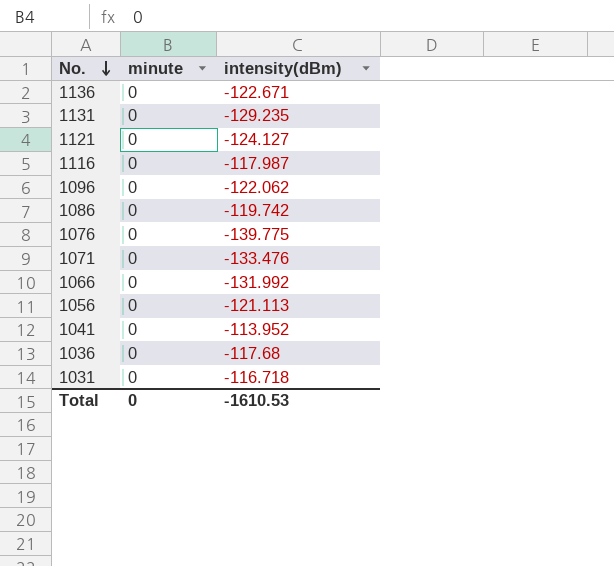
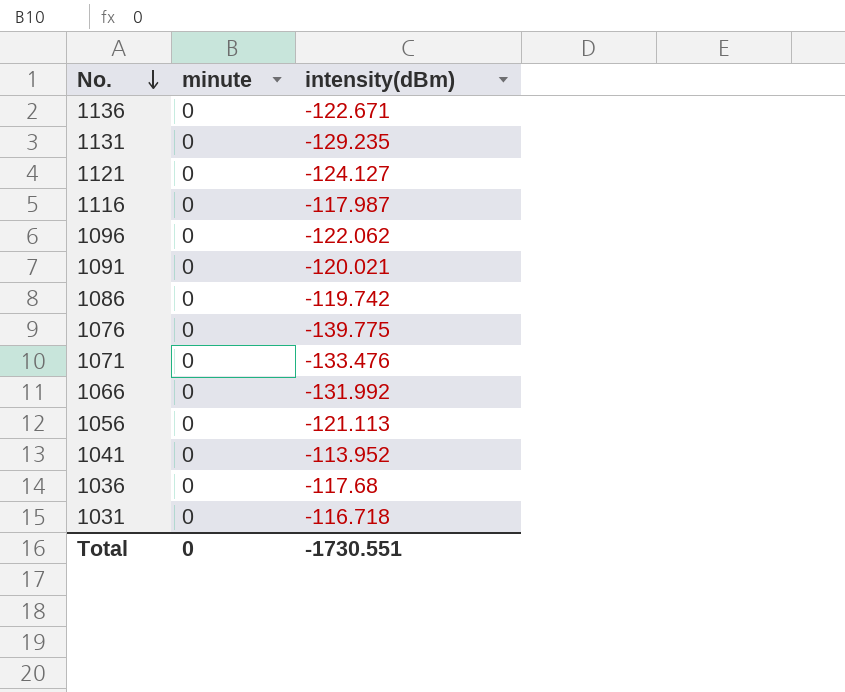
row 1091: none -> 0 | -120.021
Total | intensity(dBm): -1610.53 -> -1730.551

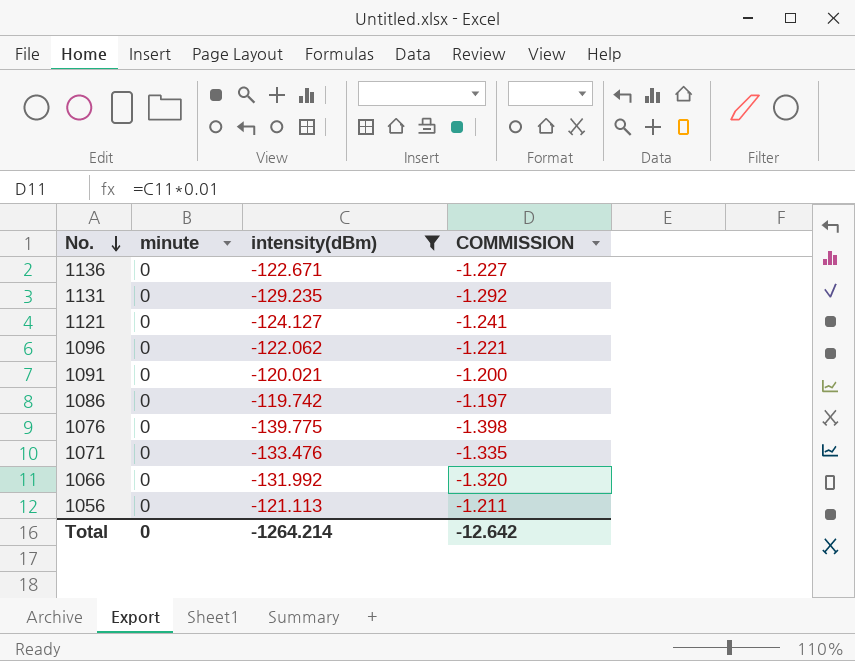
filter: none -> intensity(dBm) <= -119.742
column COMMISSION | formula: none -> [intensity(dBm)] * 0.01
Total | intensity(dBm): -1730.551 -> -1264.214

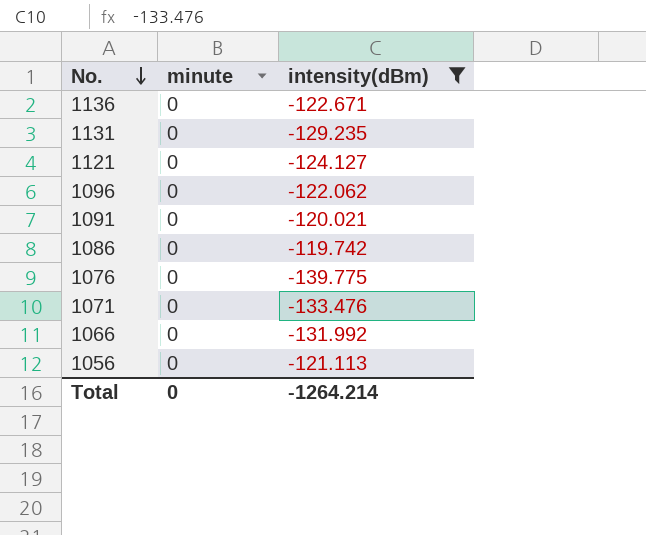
column COMMISSION | formula: [intensity(dBm)] * 0.01 -> none

